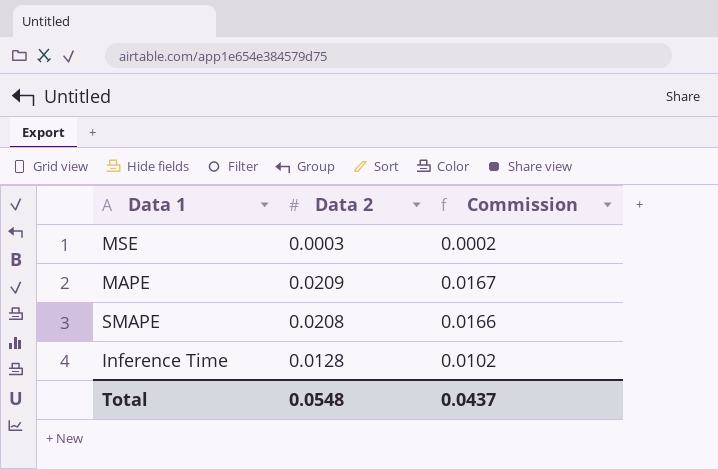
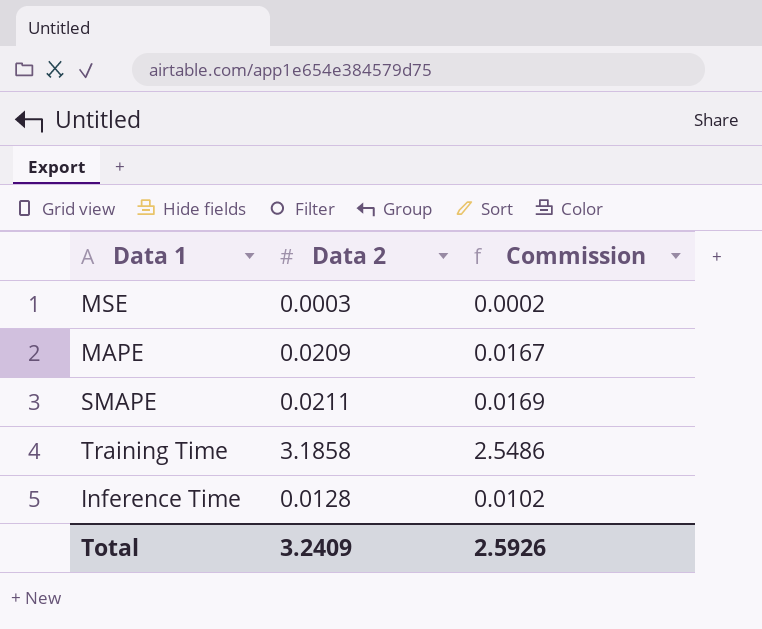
SMAPE | Data 2: 0.0208 -> 0.0211
SMAPE | Commission: 0.0166 -> 0.0169
row Training Time: none -> 3.1858 | 2.5486
Total | Data 2: 0.0548 -> 3.2409
Total | Commission: 0.0437 -> 2.5926

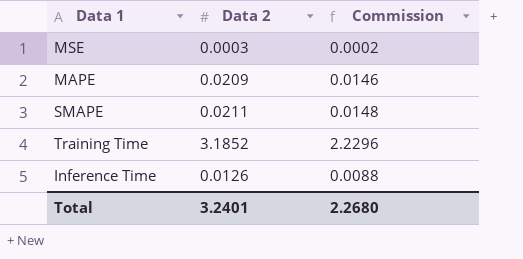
column Commission | formula: [Data 2] * 0.8 -> [Data 2] * 0.7
Training Time | Data 2: 3.1858 -> 3.1852
Inference Time | Data 2: 0.0128 -> 0.0126
Total | Data 2: 3.2409 -> 3.2401
Total | Commission: 2.5926 -> 2.2680

